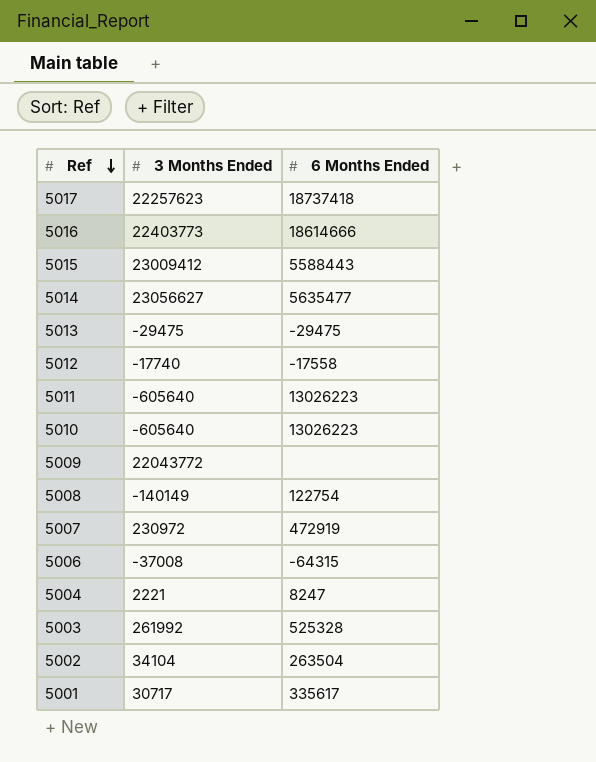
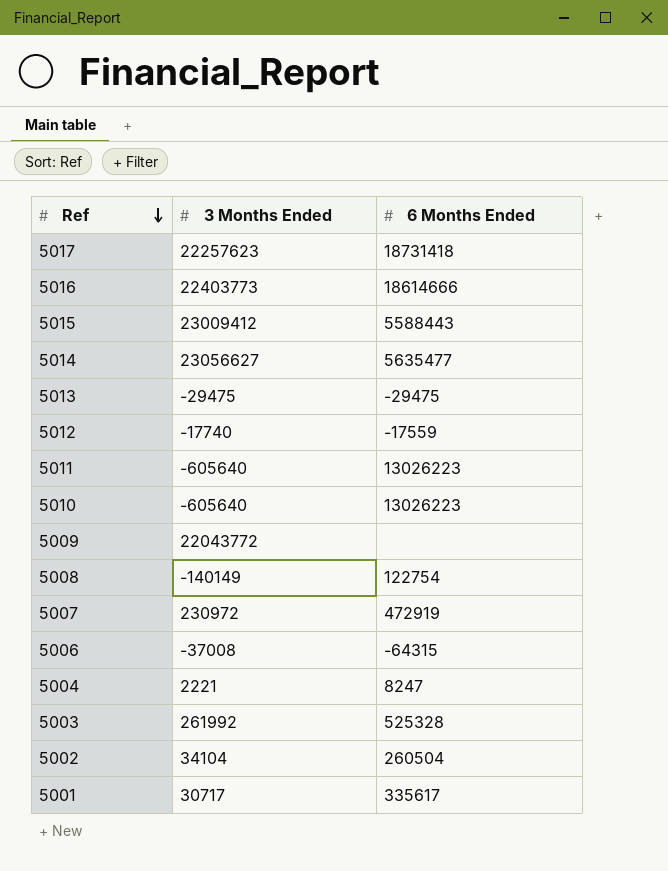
5017 | 6 Months Ended: 18737418 -> 18731418
5012 | 6 Months Ended: -17558 -> -17559
5002 | 6 Months Ended: 263504 -> 260504

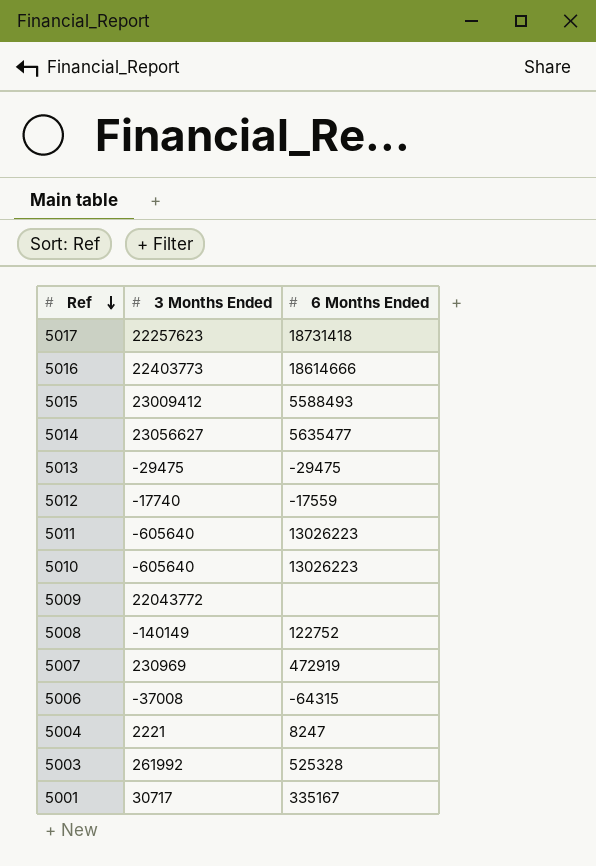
row 5002: 34104 | 260504 -> none
5015 | 6 Months Ended: 5588443 -> 5588493
5008 | 6 Months Ended: 122754 -> 122752
5007 | 3 Months Ended: 230972 -> 230969
5001 | 6 Months Ended: 335617 -> 335167

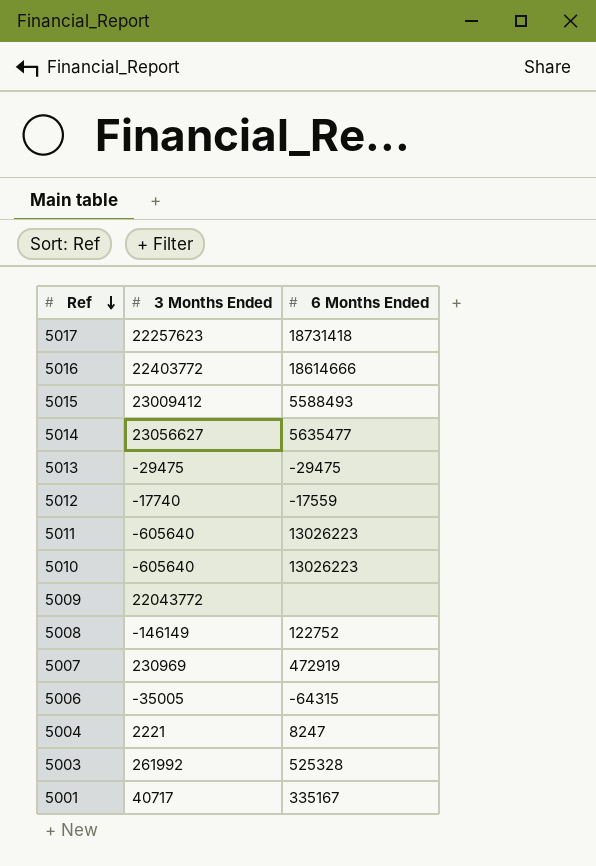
5016 | 3 Months Ended: 22403773 -> 22403772
5008 | 3 Months Ended: -140149 -> -146149
5006 | 3 Months Ended: -37008 -> -35005
5001 | 3 Months Ended: 30717 -> 40717

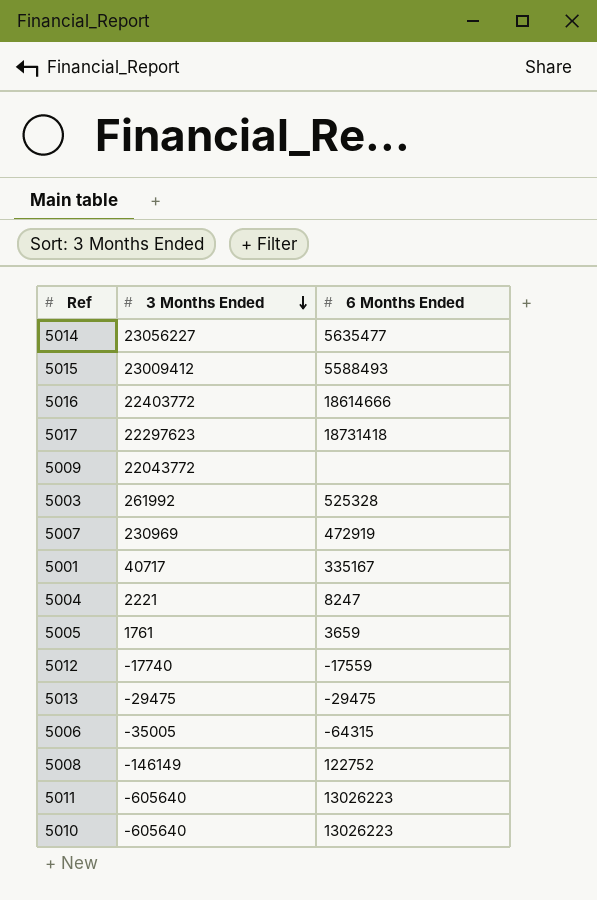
row order: Ref descending -> 3 Months Ended descending
5014 | 3 Months Ended: 23056627 -> 23056227
5017 | 3 Months Ended: 22257623 -> 22297623
row 5005: none -> 1761 | 3659

